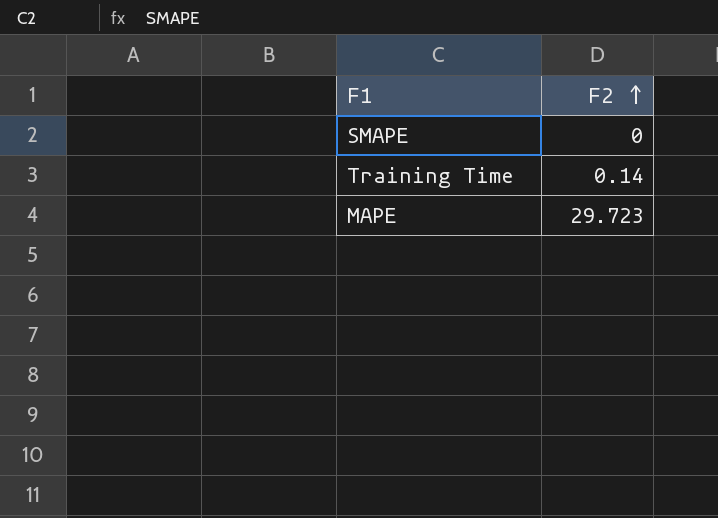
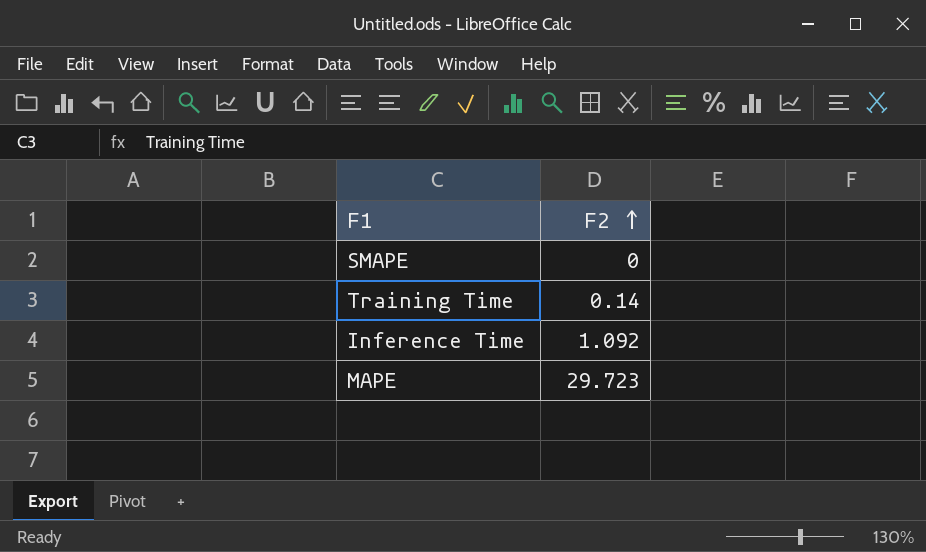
row Inference Time: none -> 1.092

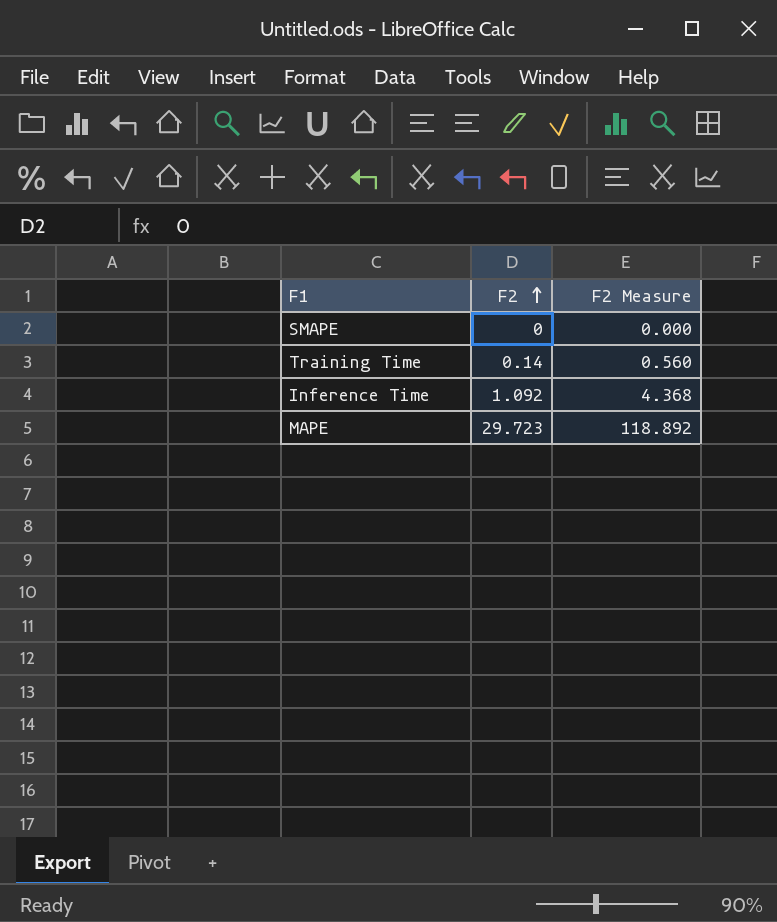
column F2 Measure | formula: none -> [F2] * 4

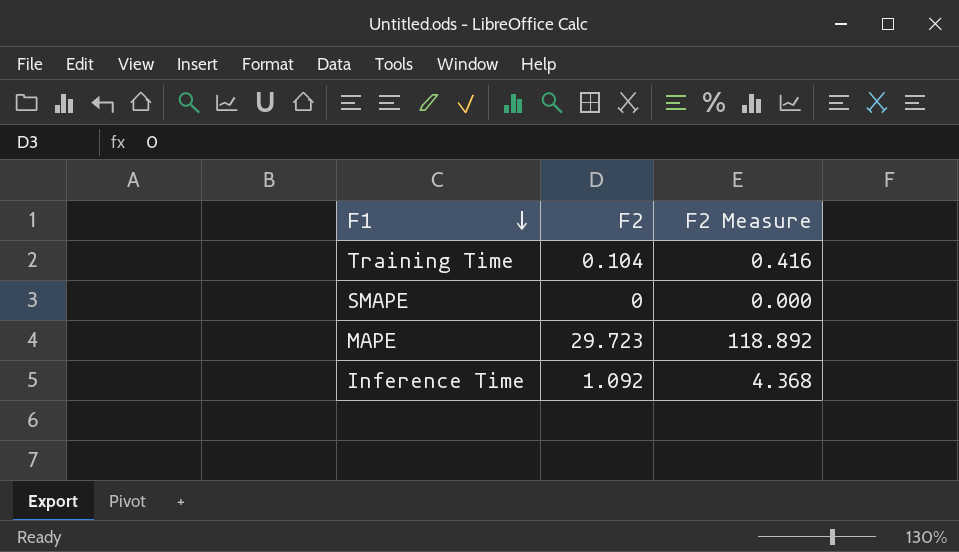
row order: F2 ascending -> F1 descending
Training Time | F2: 0.14 -> 0.104
Training Time | F2 Measure: 0.560 -> 0.416

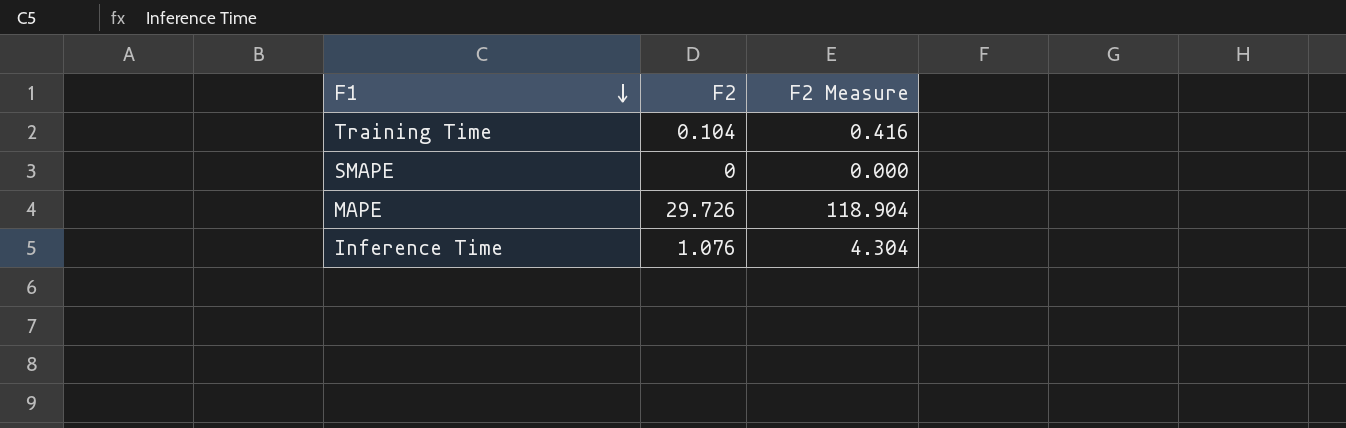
MAPE | F2: 29.723 -> 29.726
MAPE | F2 Measure: 118.892 -> 118.904
Inference Time | F2: 1.092 -> 1.076
Inference Time | F2 Measure: 4.368 -> 4.304

